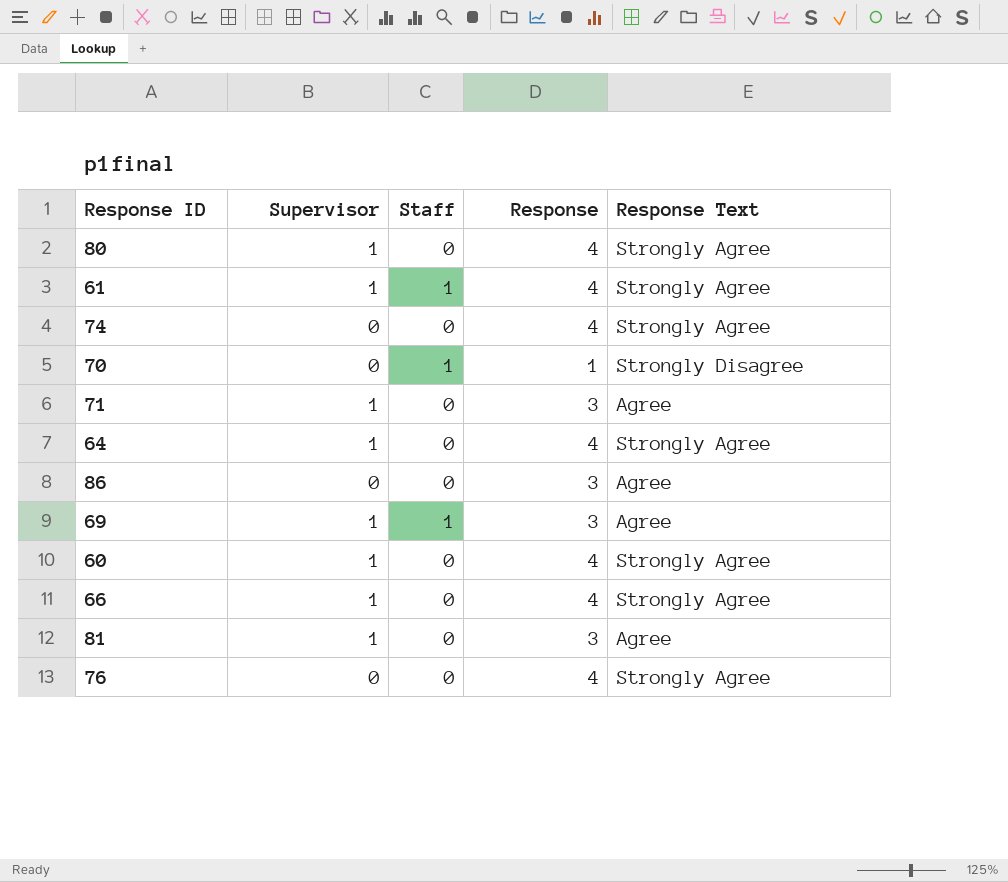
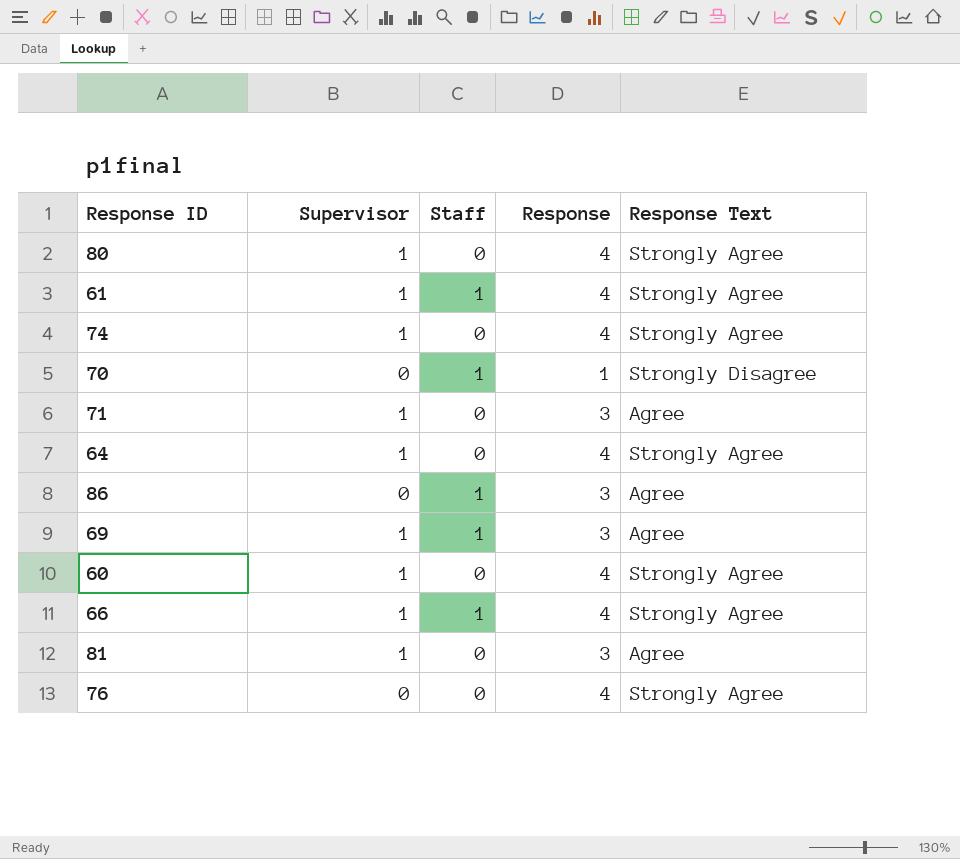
74 | Supervisor: 0 -> 1
86 | Staff: 0 -> 1
66 | Staff: 0 -> 1

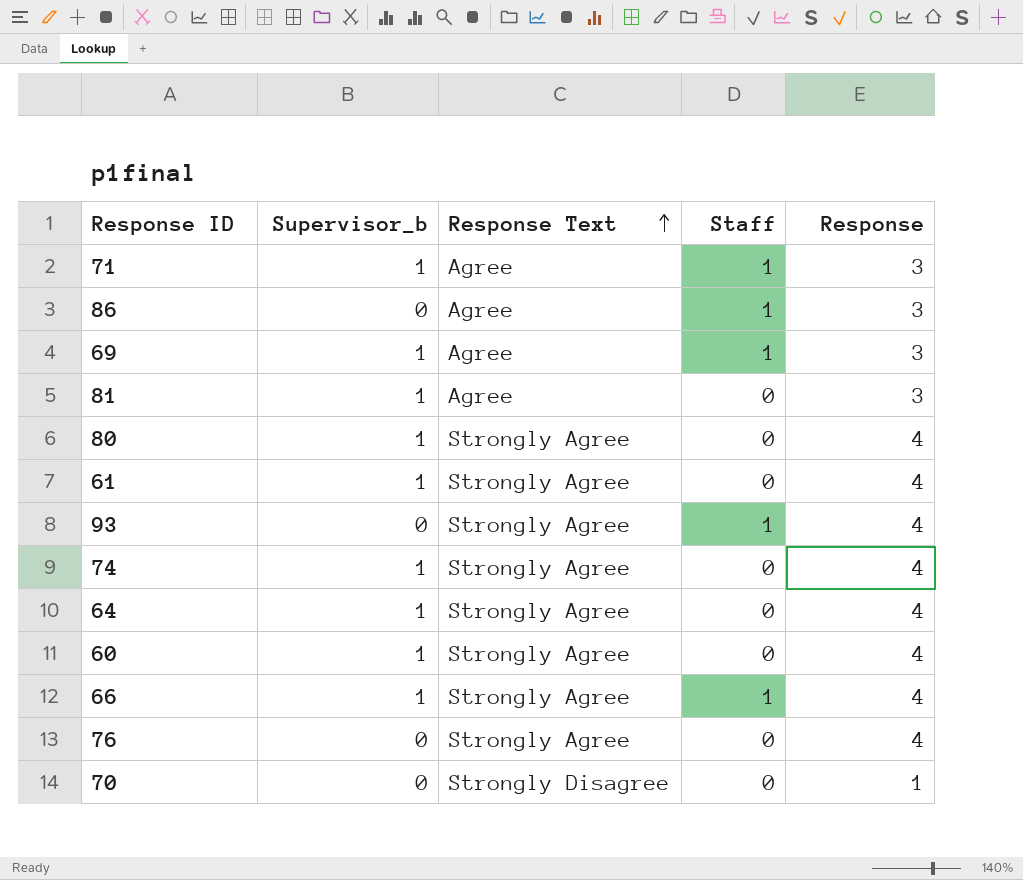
row order: none -> Response Text ascending
column name: Supervisor -> Supervisor_b
column Response Text | position: 5 -> 3
71 | Staff: 0 -> 1
61 | Staff: 1 -> 0
row 93: none -> 0 | Strongly Agree | 1 | 4
70 | Staff: 1 -> 0

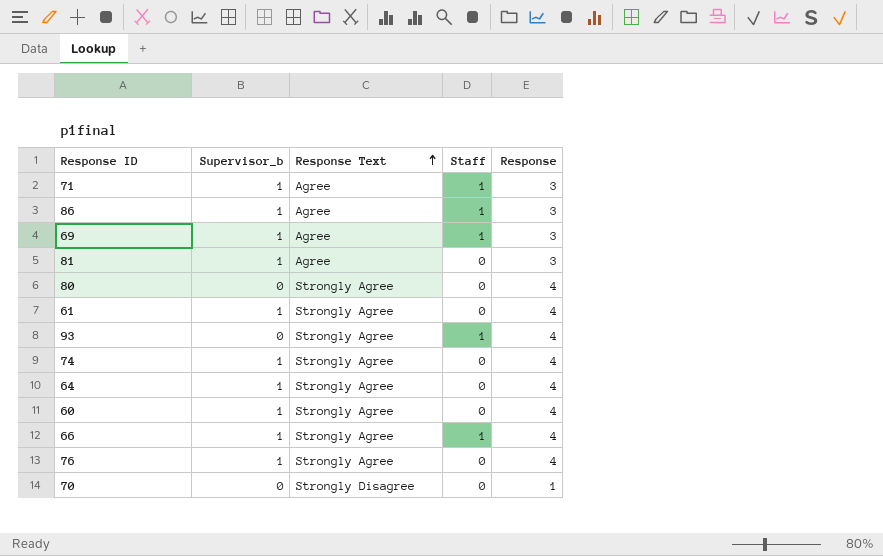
86 | Supervisor_b: 0 -> 1
80 | Supervisor_b: 1 -> 0
76 | Supervisor_b: 0 -> 1

